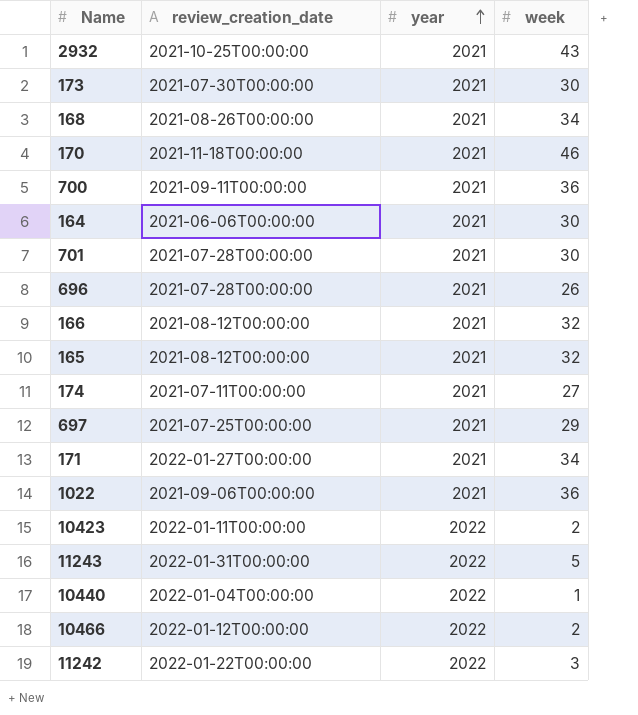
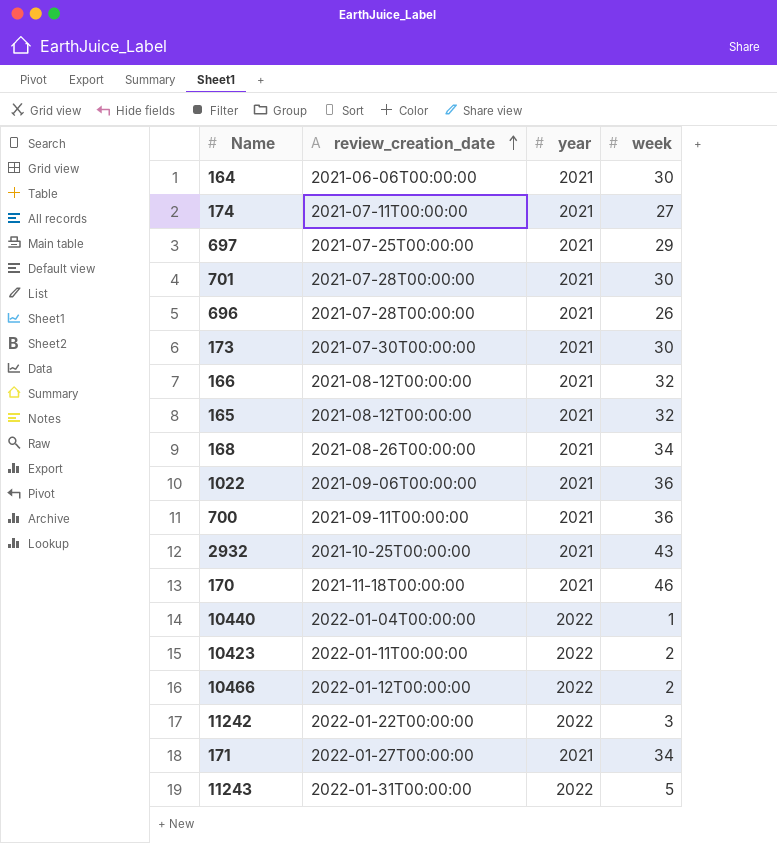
row order: year ascending -> review_creation_date ascending

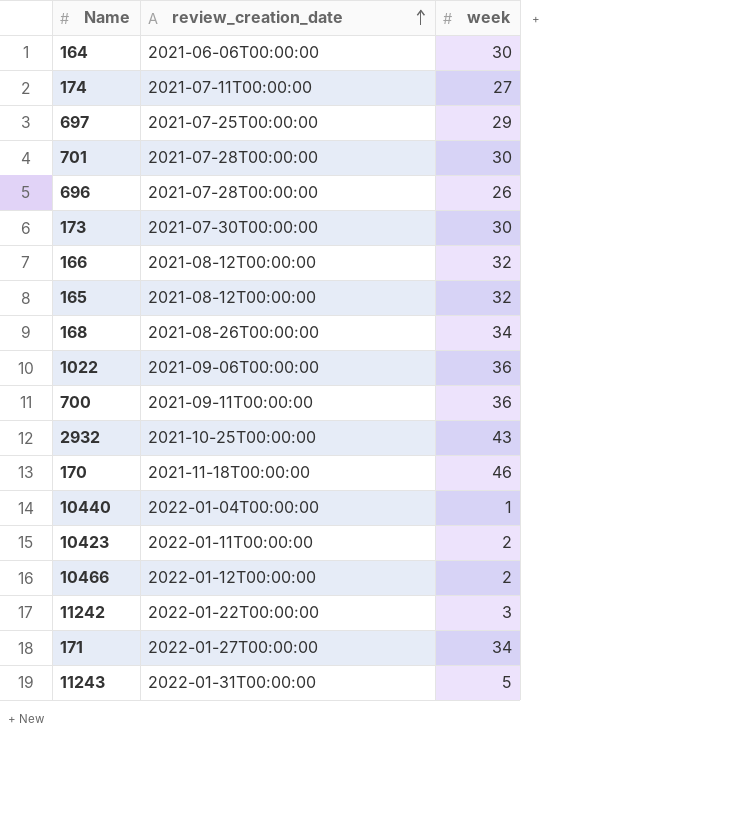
column year | position: 3 -> none

